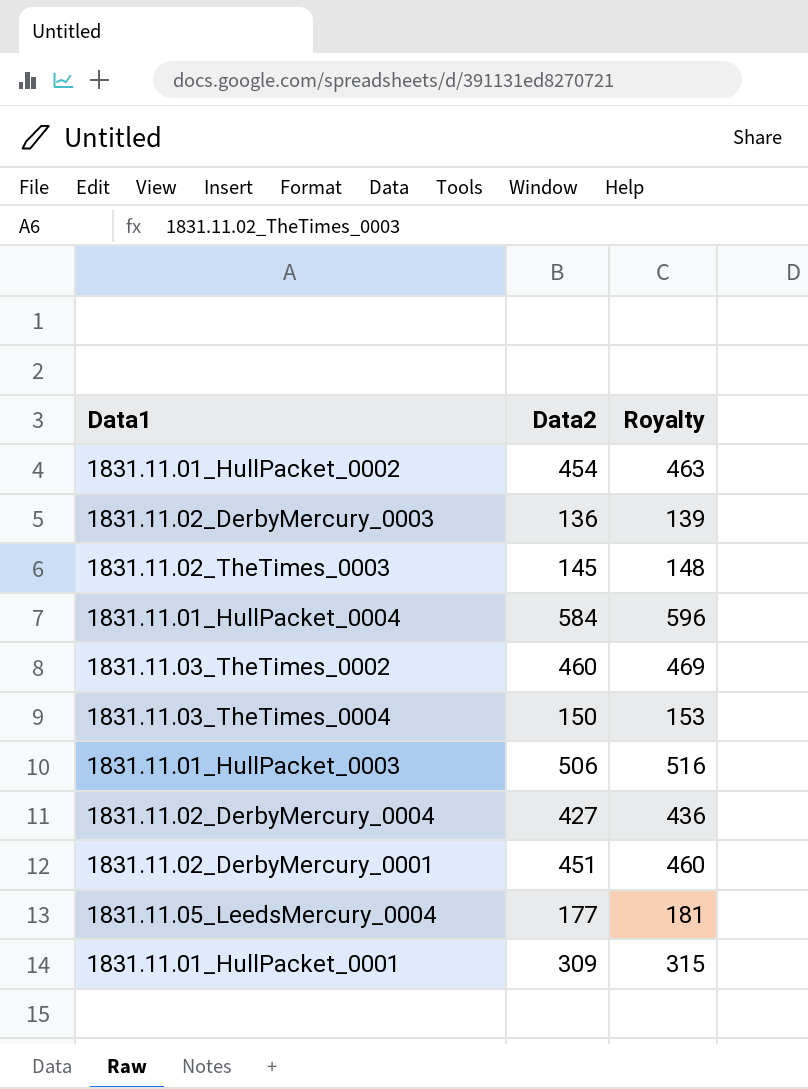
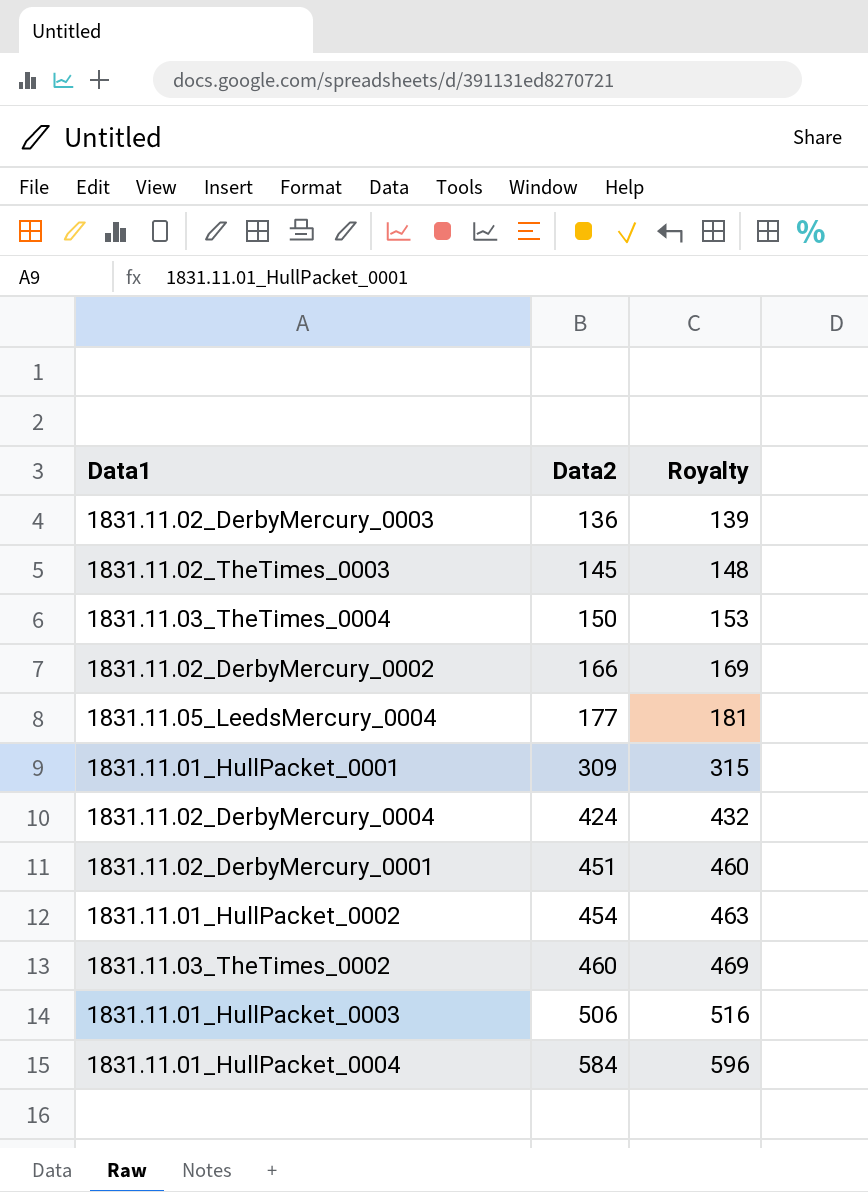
row order: none -> Data2 ascending
row 1831.11.02_DerbyMercury_0002: none -> 166 | 169
1831.11.02_DerbyMercury_0004 | Data2: 427 -> 424
1831.11.02_DerbyMercury_0004 | Royalty: 436 -> 432

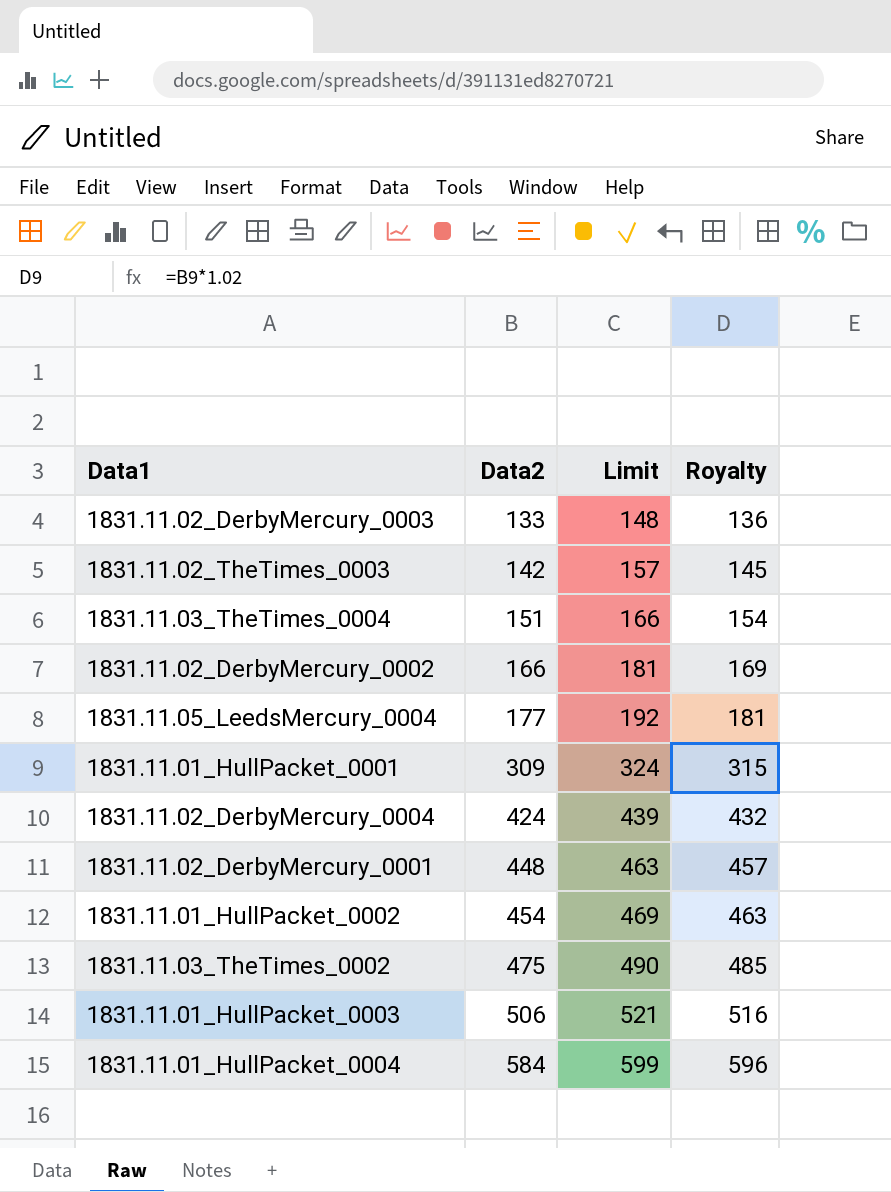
column Limit | formula: none -> [Data2] + 15
1831.11.02_DerbyMercury_0003 | Data2: 136 -> 133
1831.11.02_DerbyMercury_0003 | Royalty: 139 -> 136
1831.11.02_TheTimes_0003 | Data2: 145 -> 142
1831.11.02_TheTimes_0003 | Royalty: 148 -> 145
1831.11.03_TheTimes_0004 | Data2: 150 -> 151
1831.11.03_TheTimes_0004 | Royalty: 153 -> 154
1831.11.02_DerbyMercury_0001 | Data2: 451 -> 448
1831.11.02_DerbyMercury_0001 | Royalty: 460 -> 457
1831.11.03_TheTimes_0002 | Data2: 460 -> 475
1831.11.03_TheTimes_0002 | Royalty: 469 -> 485

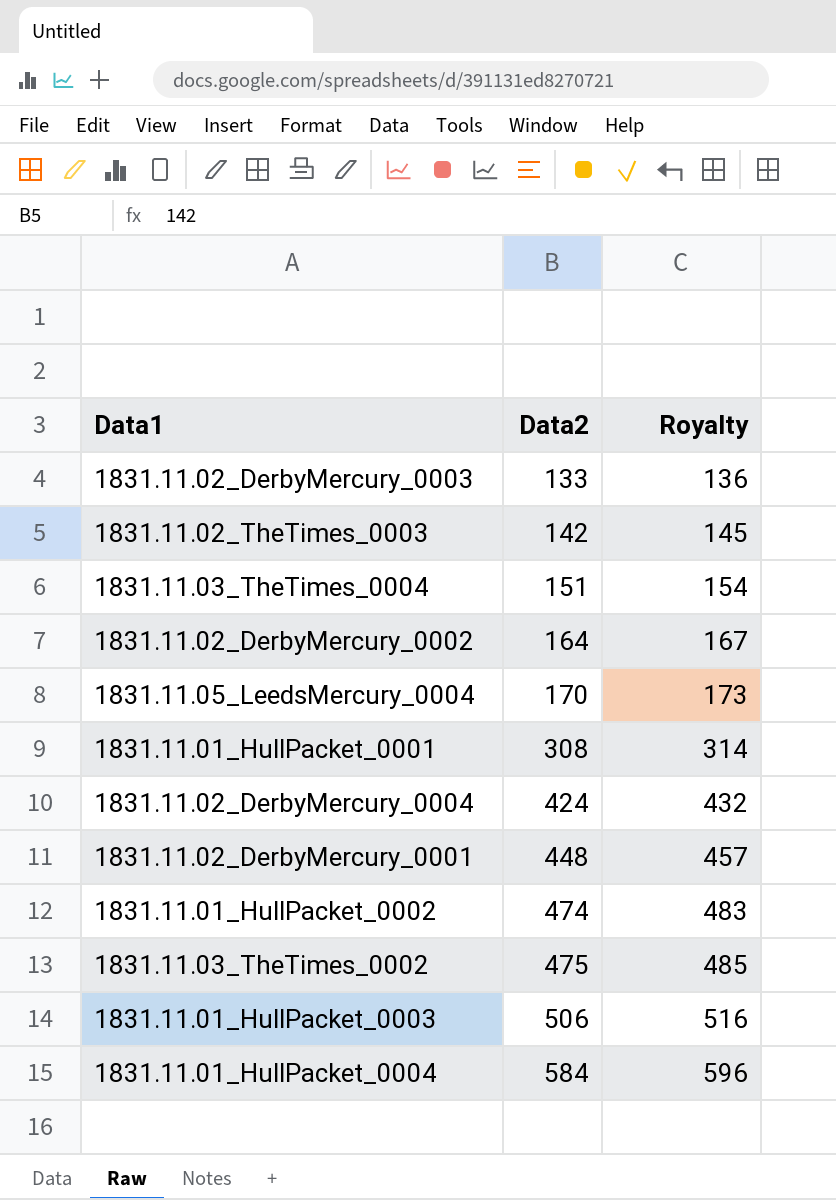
column Limit | formula: [Data2] + 15 -> none
1831.11.02_DerbyMercury_0002 | Data2: 166 -> 164
1831.11.02_DerbyMercury_0002 | Royalty: 169 -> 167
1831.11.05_LeedsMercury_0004 | Data2: 177 -> 170
1831.11.05_LeedsMercury_0004 | Royalty: 181 -> 173
1831.11.01_HullPacket_0001 | Data2: 309 -> 308
1831.11.01_HullPacket_0001 | Royalty: 315 -> 314
1831.11.01_HullPacket_0002 | Data2: 454 -> 474
1831.11.01_HullPacket_0002 | Royalty: 463 -> 483

